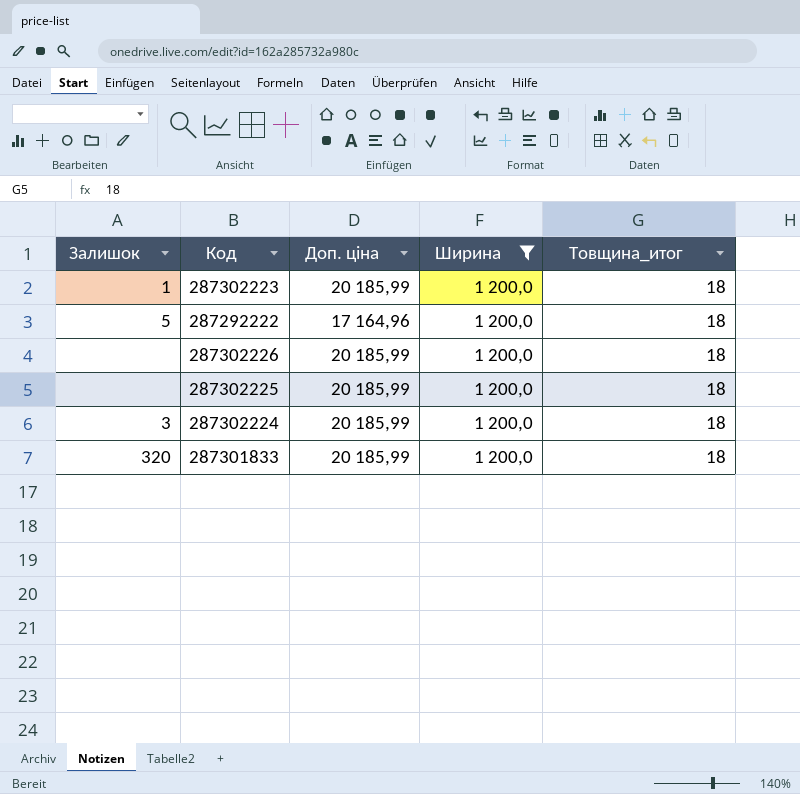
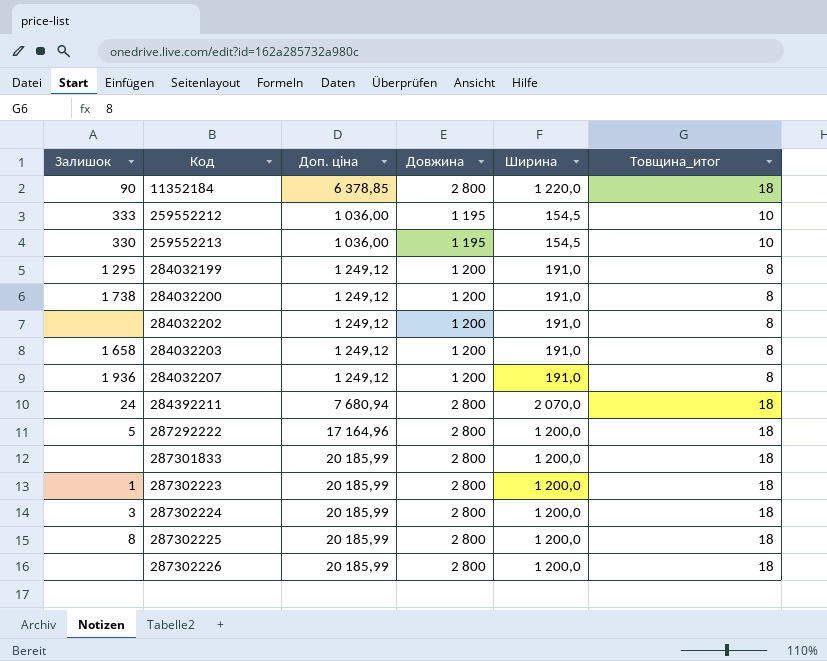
filter: Ширина = 1 200,0 -> none
row order: none -> Код ascending
column Довжина | position: none -> 4
287301833 | Залишок: 320 -> none
287302225 | Залишок: none -> 8

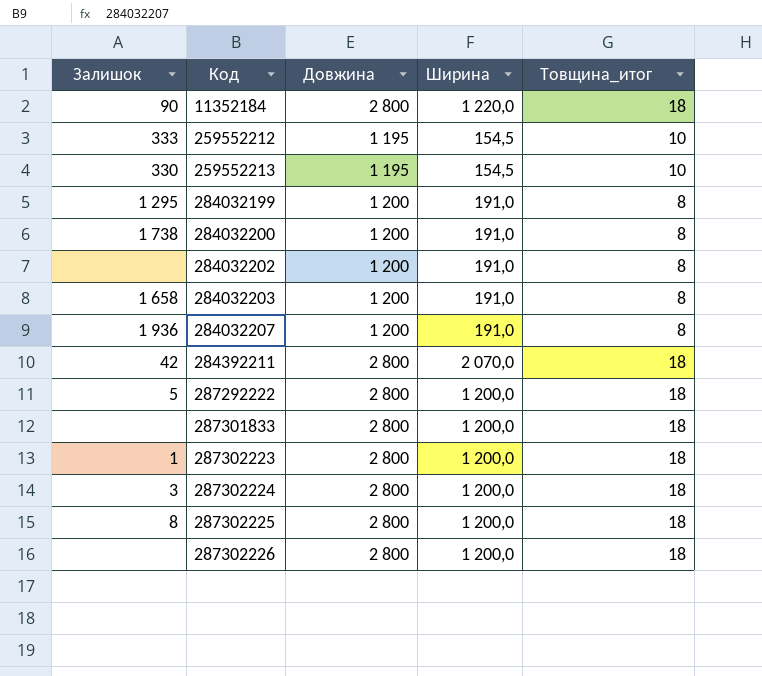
column Доп. ціна | position: 3 -> none
284392211 | Залишок: 24 -> 42

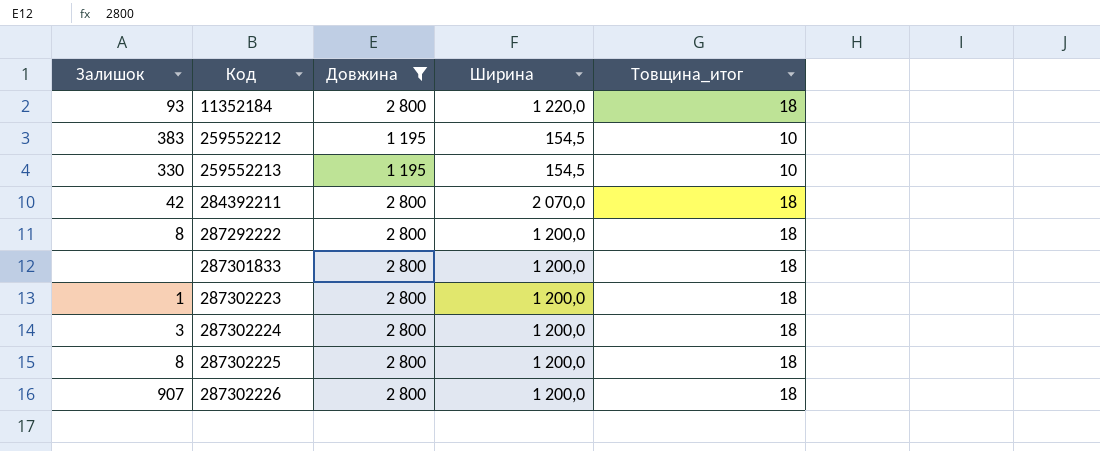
filter: none -> Довжина != 1 200
11352184 | Залишок: 90 -> 93
259552212 | Залишок: 333 -> 383
287292222 | Залишок: 5 -> 8
287302226 | Залишок: none -> 907

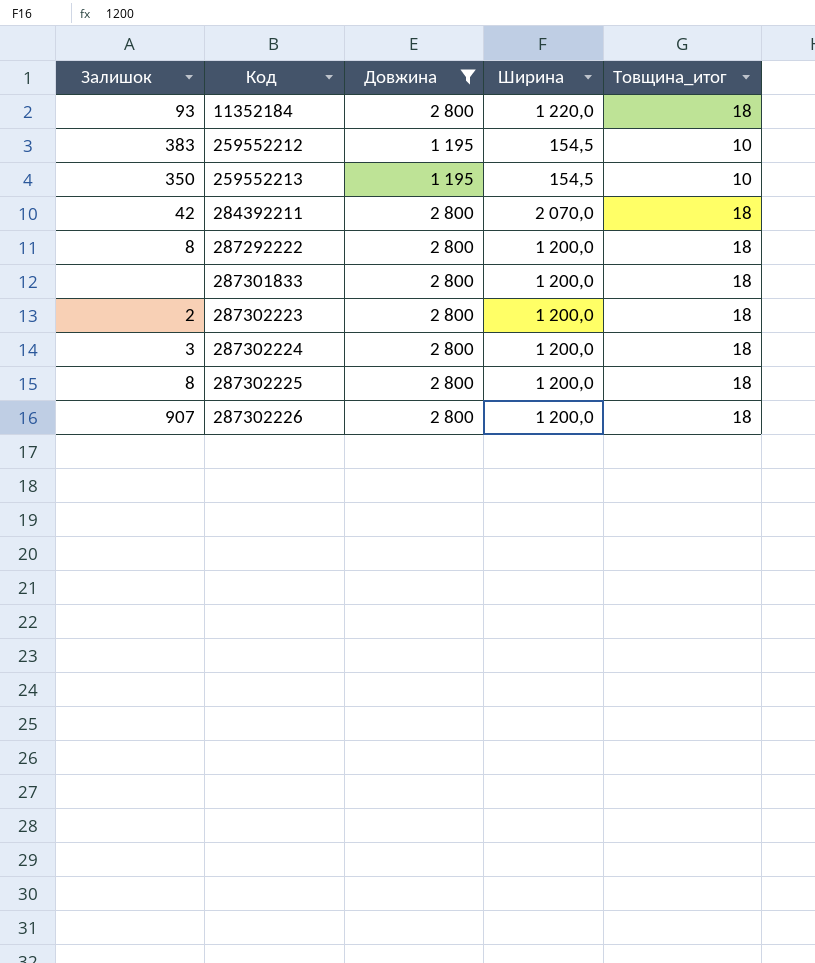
259552213 | Залишок: 330 -> 350
287302223 | Залишок: 1 -> 2

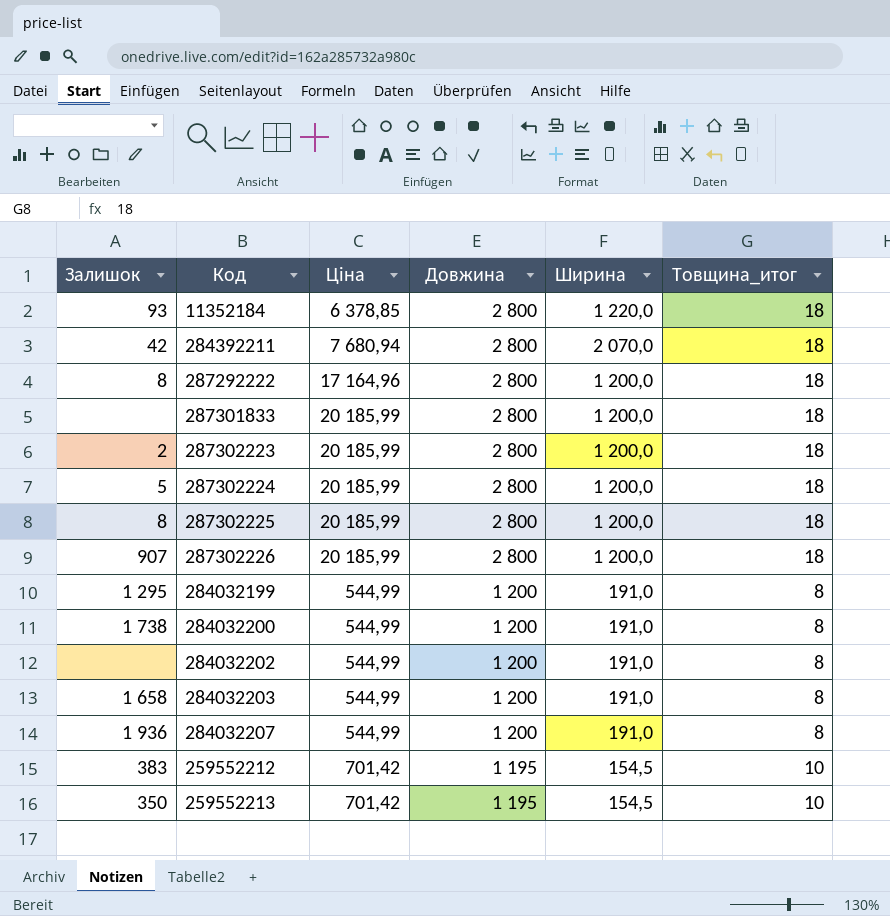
filter: Довжина != 1 200 -> none
row order: Код ascending -> Довжина descending
column Ціна | position: none -> 3
287302224 | Залишок: 3 -> 5

